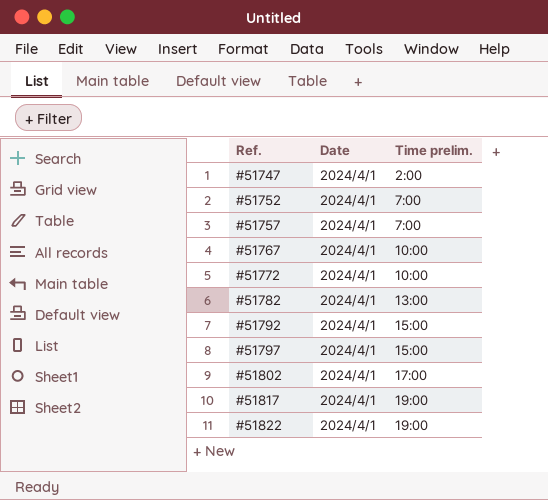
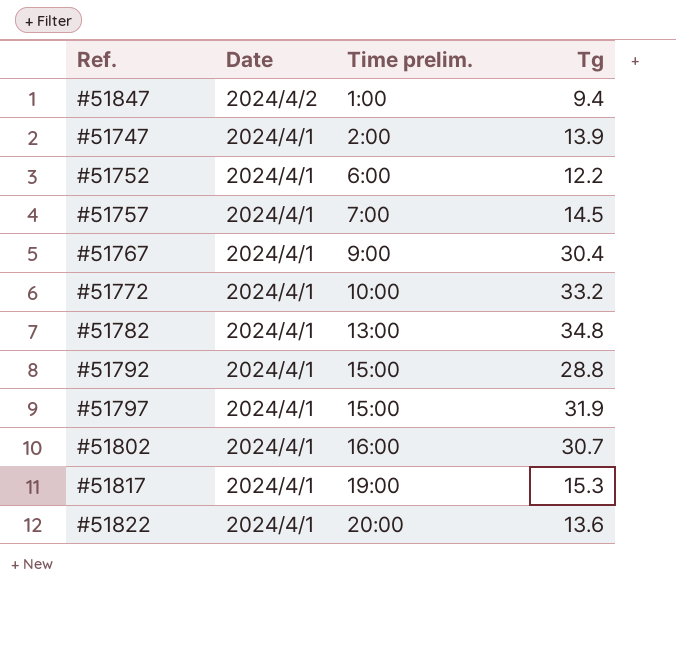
column Tg | position: none -> 4
row #51847: none -> 2024/4/2 | 1:00 | 9.4
#51752 | Time prelim.: 7:00 -> 6:00
#51767 | Time prelim.: 10:00 -> 9:00
#51802 | Time prelim.: 17:00 -> 16:00
#51822 | Time prelim.: 19:00 -> 20:00

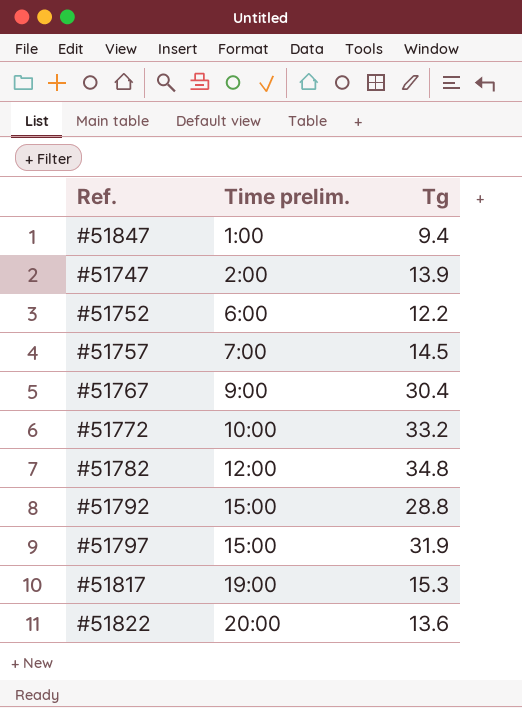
column Date | position: 2 -> none
row #51802: 2024/4/1 | 16:00 | 30.7 -> none
#51782 | Time prelim.: 13:00 -> 12:00

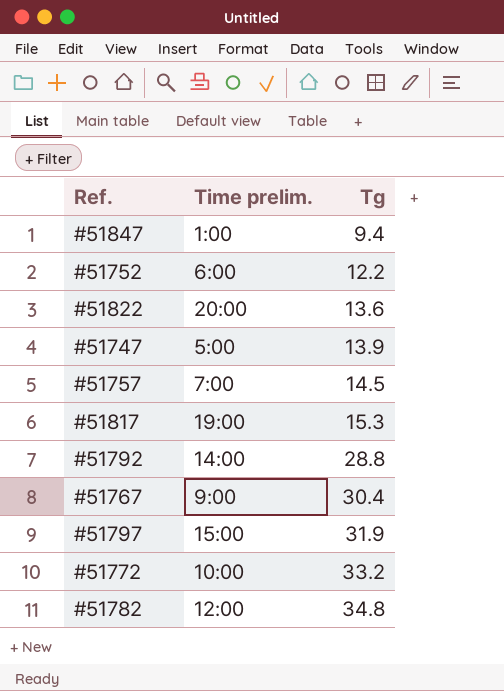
row order: Time prelim. ascending -> Tg ascending
#51747 | Time prelim.: 2:00 -> 5:00
#51792 | Time prelim.: 15:00 -> 14:00

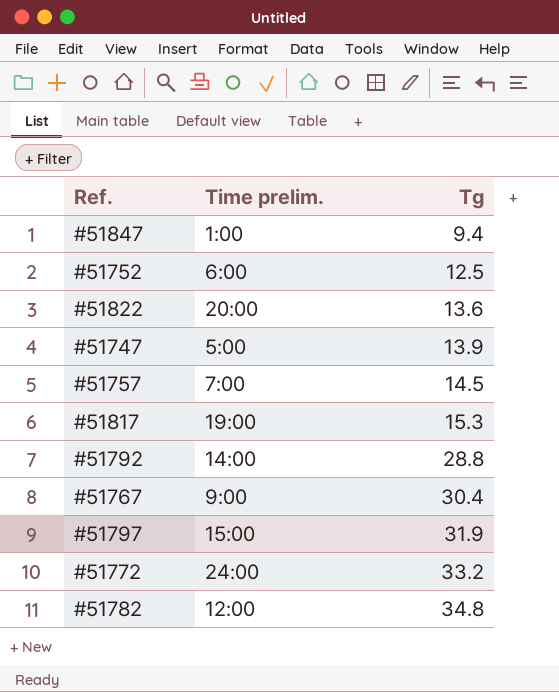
#51752 | Tg: 12.2 -> 12.5
#51772 | Time prelim.: 10:00 -> 24:00

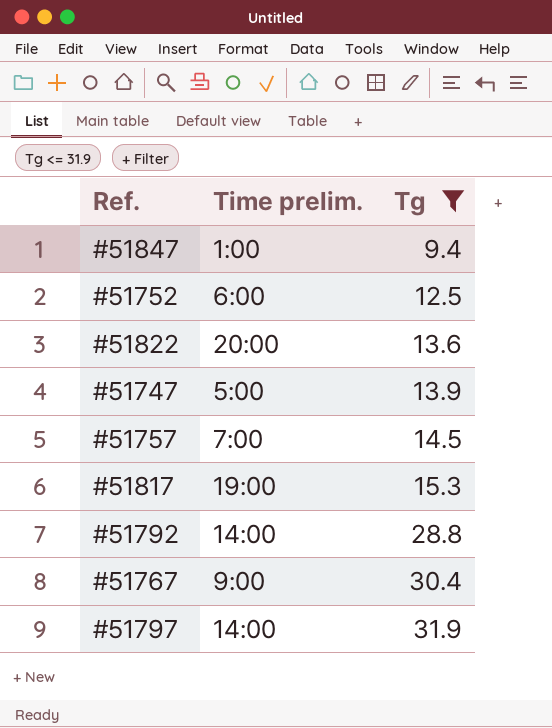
filter: none -> Tg <= 31.9
#51797 | Time prelim.: 15:00 -> 14:00

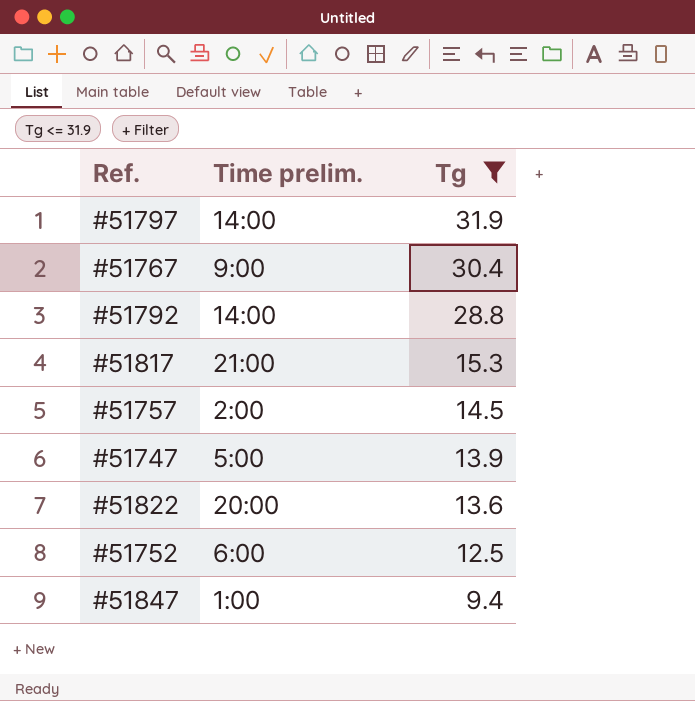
row order: Tg ascending -> Tg descending
#51817 | Time prelim.: 19:00 -> 21:00
#51757 | Time prelim.: 7:00 -> 2:00

